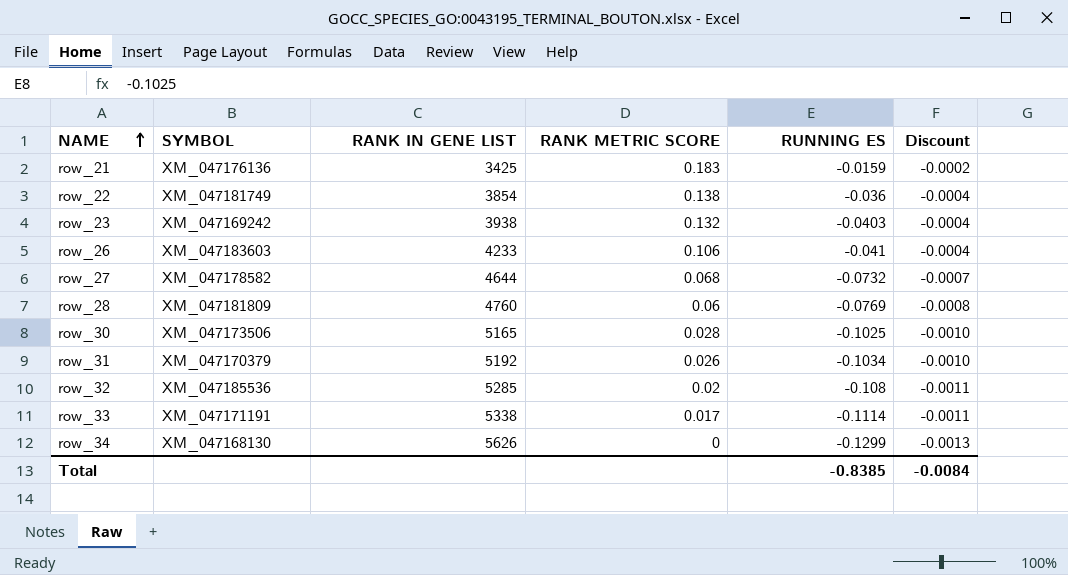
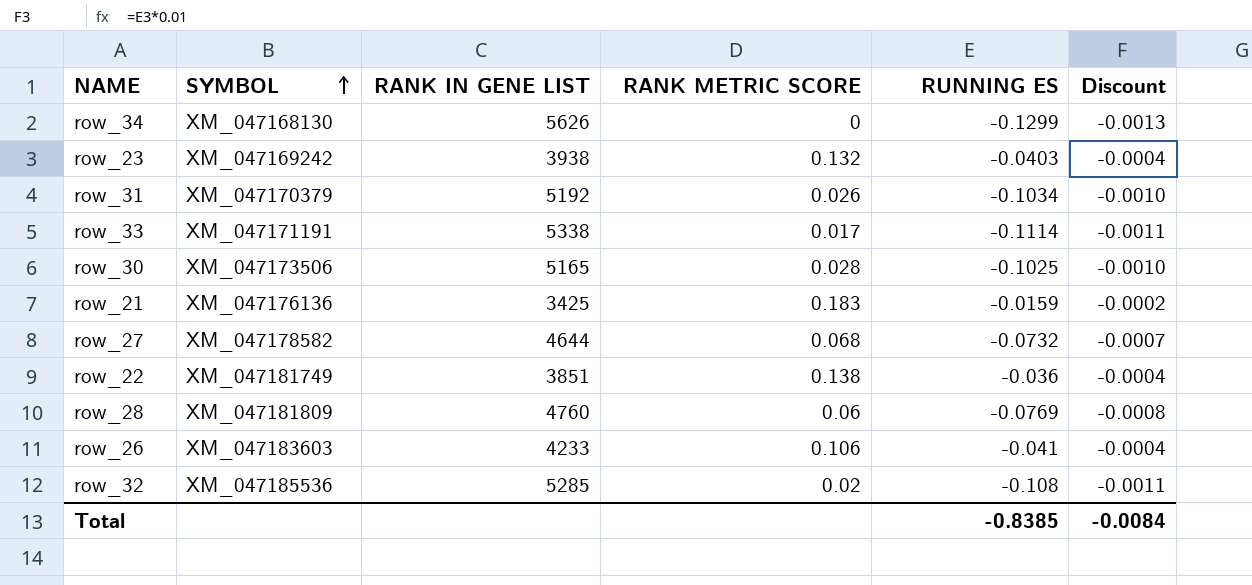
row order: NAME ascending -> SYMBOL ascending
row_22 | RANK IN GENE LIST: 3854 -> 3851

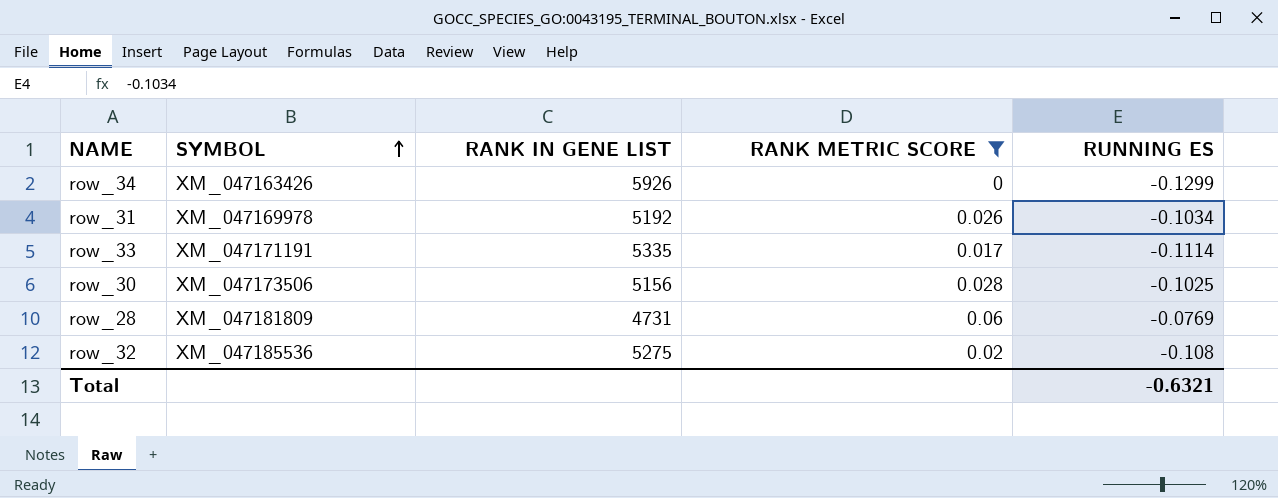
filter: none -> RANK METRIC SCORE <= 0.06
column Discount | formula: [RUNNING ES] * 0.01 -> none
row_34 | SYMBOL: XM_047168130 -> XM_047163426
row_34 | RANK IN GENE LIST: 5626 -> 5926
row_31 | SYMBOL: XM_047170379 -> XM_047169978
row_33 | RANK IN GENE LIST: 5338 -> 5335
row_30 | RANK IN GENE LIST: 5165 -> 5156
row_28 | RANK IN GENE LIST: 4760 -> 4731
row_32 | RANK IN GENE LIST: 5285 -> 5275
Total | RUNNING ES: -0.8385 -> -0.6321

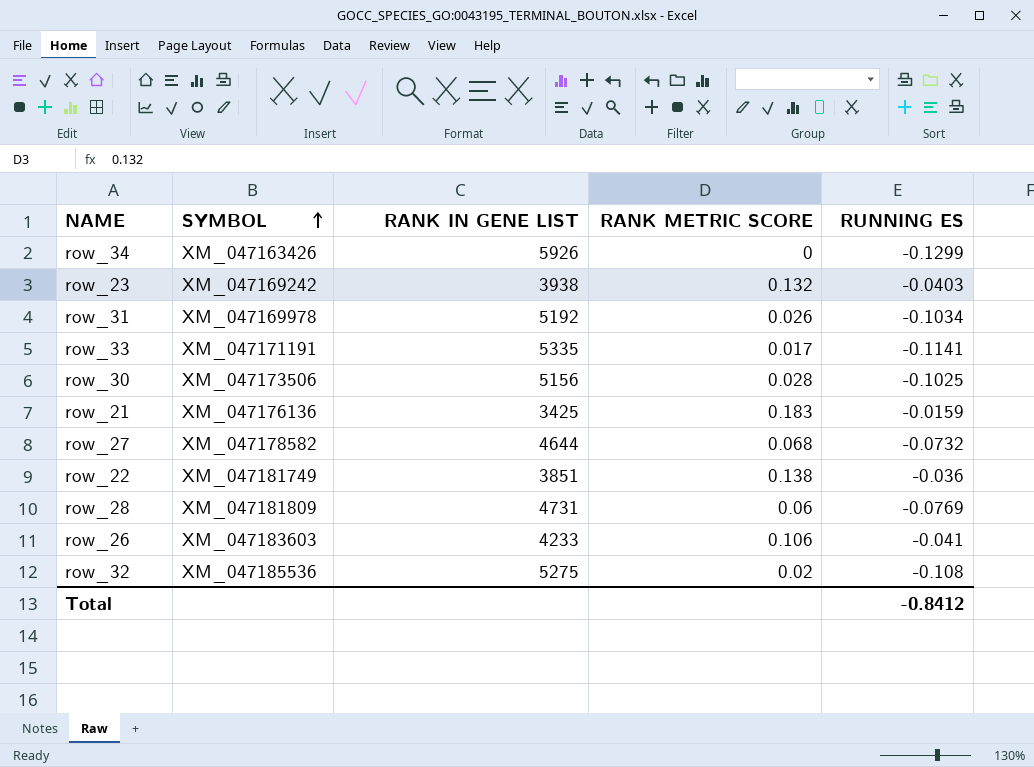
filter: RANK METRIC SCORE <= 0.06 -> none
row_33 | RUNNING ES: -0.1114 -> -0.1141
Total | RUNNING ES: -0.6321 -> -0.8412

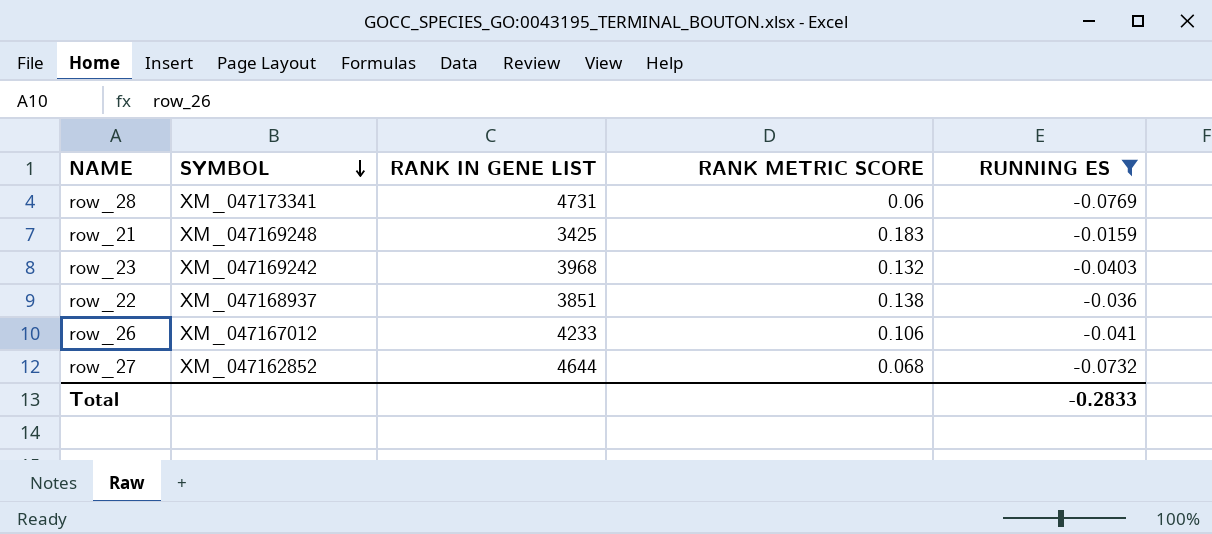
filter: none -> RUNNING ES >= -0.0769
row order: SYMBOL ascending -> SYMBOL descending
row_28 | SYMBOL: XM_047181809 -> XM_047173341
row_21 | SYMBOL: XM_047176136 -> XM_047169248
row_23 | RANK IN GENE LIST: 3938 -> 3968
row_22 | SYMBOL: XM_047181749 -> XM_047168937
row_26 | SYMBOL: XM_047183603 -> XM_047167012
row_27 | SYMBOL: XM_047178582 -> XM_047162852
Total | RUNNING ES: -0.8412 -> -0.2833

